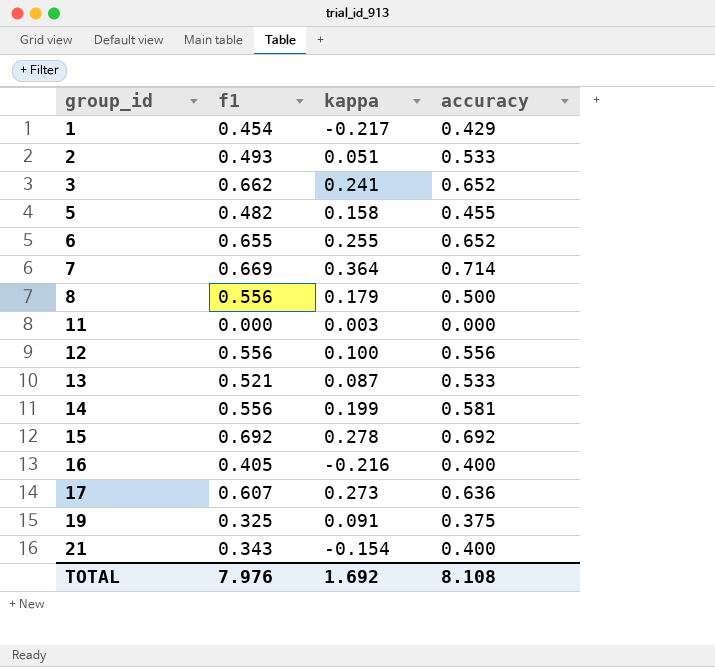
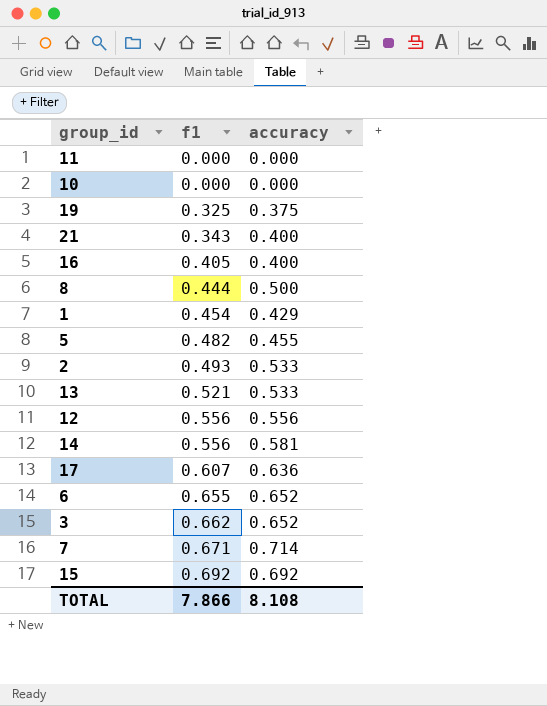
row order: group_id ascending -> f1 ascending
column kappa | position: 3 -> none
row 10: none -> 0.000 | 0.000
8 | f1: 0.556 -> 0.444
7 | f1: 0.669 -> 0.671
TOTAL | f1: 7.976 -> 7.866

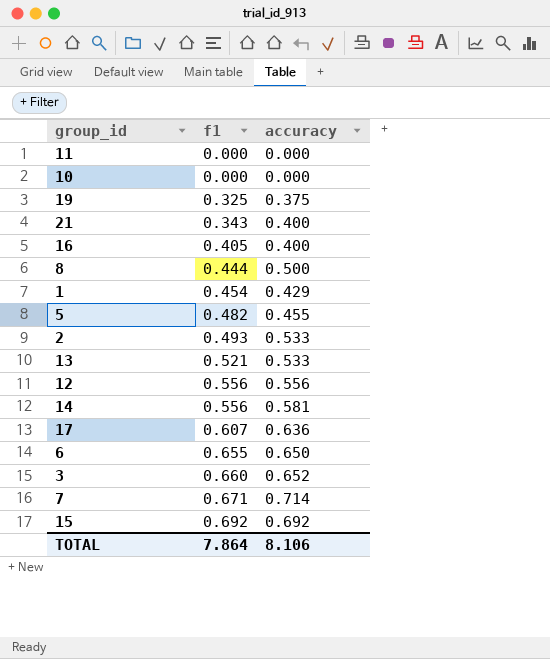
6 | accuracy: 0.652 -> 0.650
3 | f1: 0.662 -> 0.660
TOTAL | f1: 7.866 -> 7.864
TOTAL | accuracy: 8.108 -> 8.106

